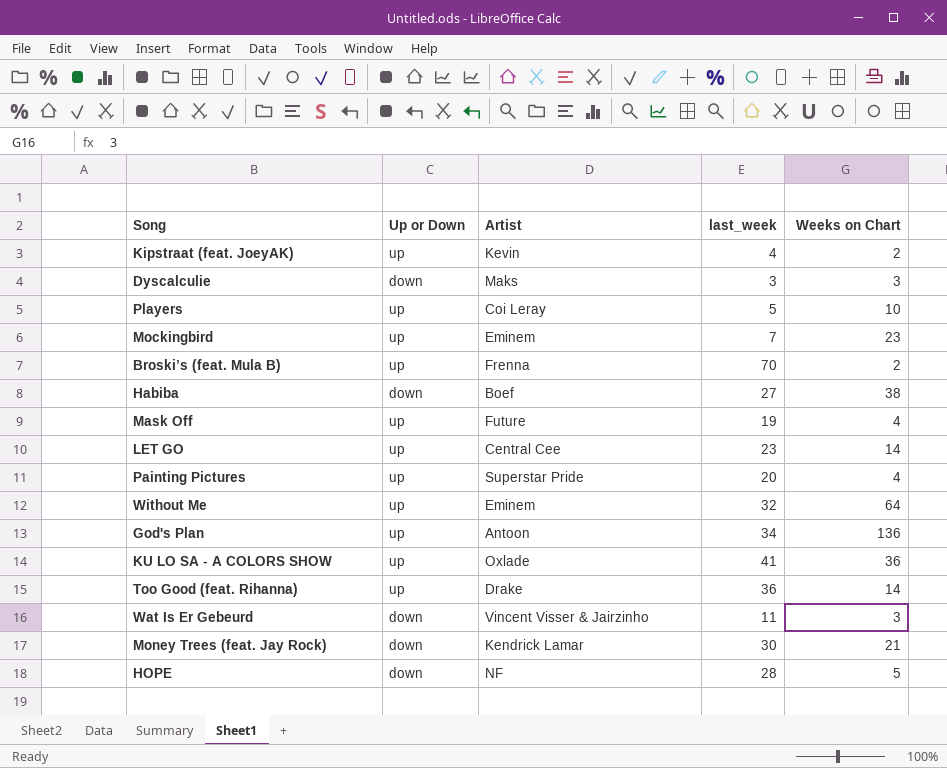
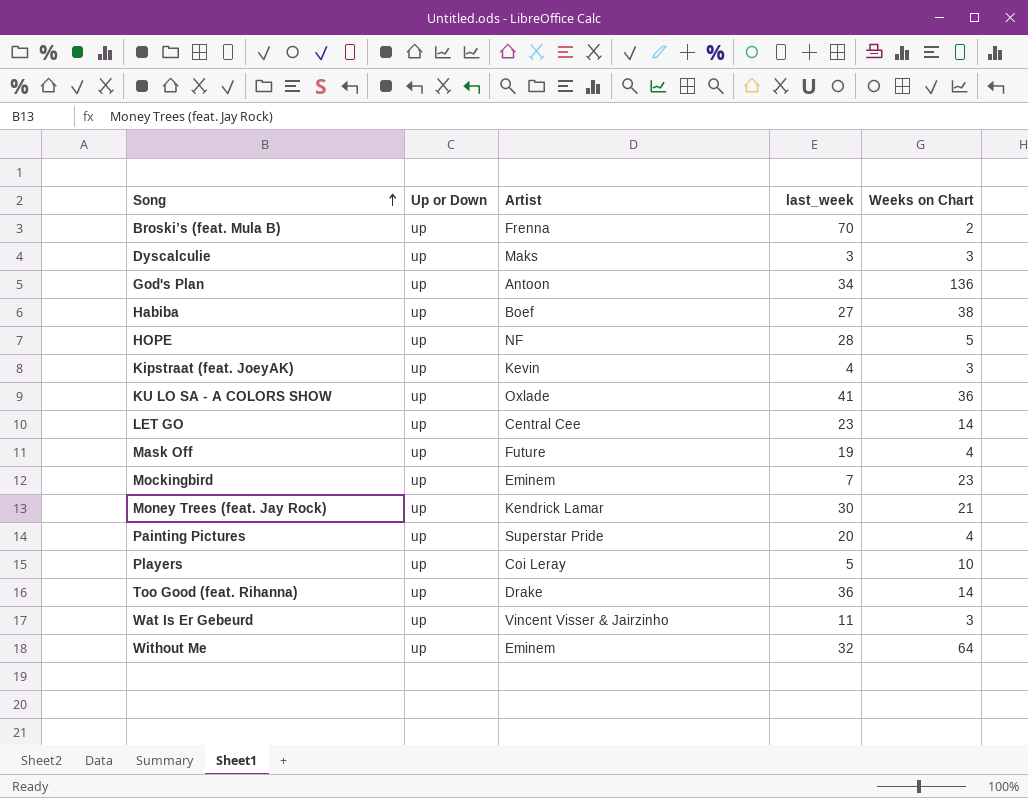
row order: none -> Song ascending
Dyscalculie | Up or Down: down -> up
Habiba | Up or Down: down -> up
HOPE | Up or Down: down -> up
Kipstraat (feat. JoeyAK) | Weeks on Chart: 2 -> 3
Money Trees (feat. Jay Rock) | Up or Down: down -> up
Wat Is Er Gebeurd | Up or Down: down -> up

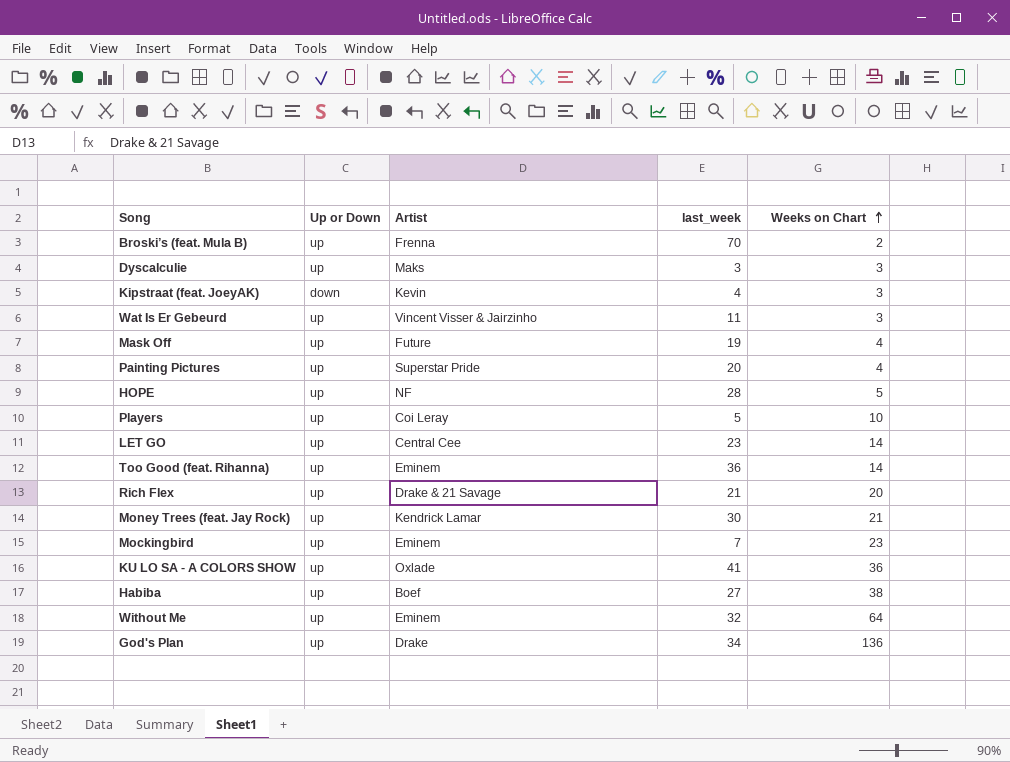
row order: Song ascending -> Weeks on Chart ascending
Kipstraat (feat. JoeyAK) | Up or Down: up -> down
Too Good (feat. Rihanna) | Artist: Drake -> Eminem
row Rich Flex: none -> up | Drake & 21 Savage | 21 | 20
God's Plan | Artist: Antoon -> Drake

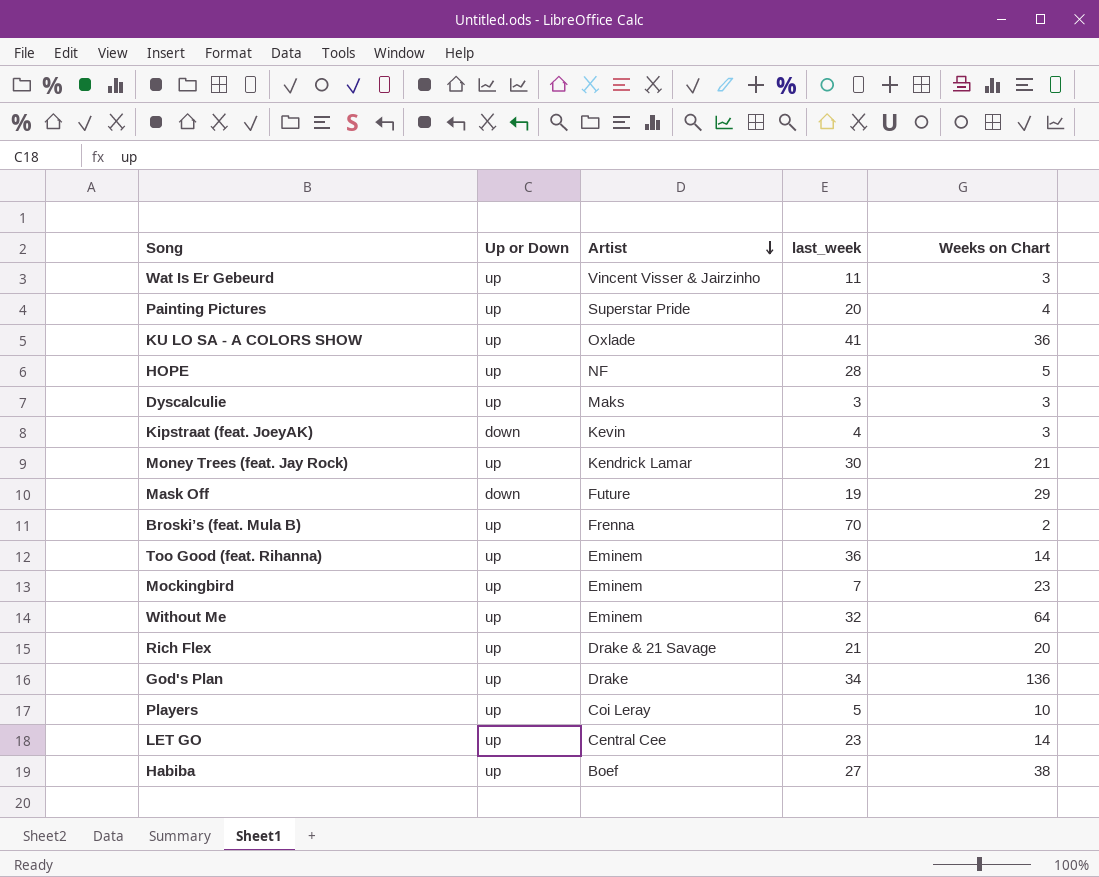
row order: Weeks on Chart ascending -> Artist descending
Mask Off | Up or Down: up -> down
Mask Off | Weeks on Chart: 4 -> 29

